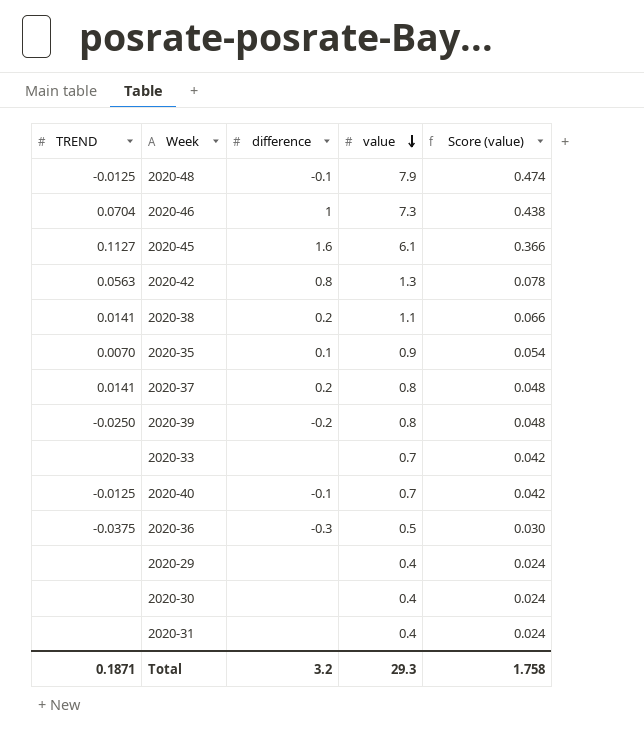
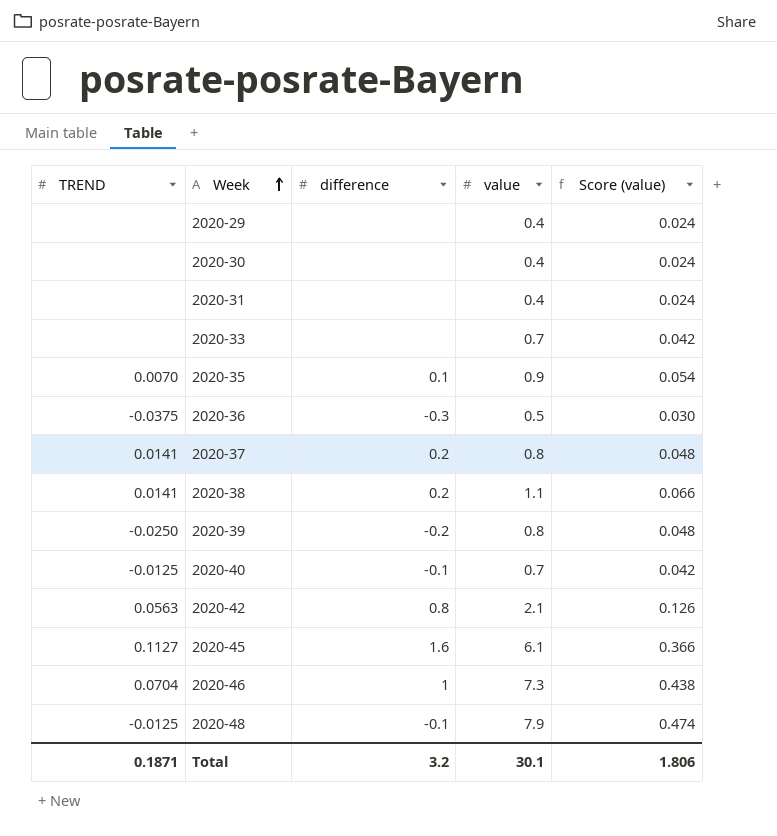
row order: value descending -> Week ascending
2020-42 | value: 1.3 -> 2.1
2020-42 | Score (value): 0.078 -> 0.126
Total | value: 29.3 -> 30.1
Total | Score (value): 1.758 -> 1.806

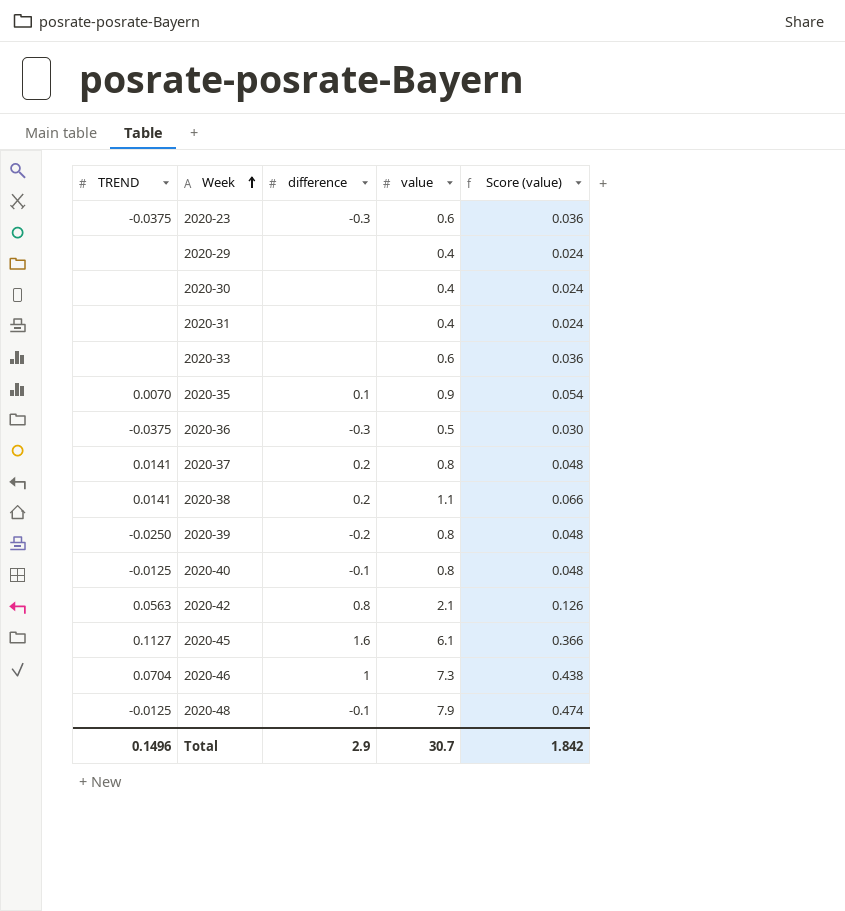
row 2020-23: none -> -0.0375 | -0.3 | 0.6 | 0.036
2020-33 | value: 0.7 -> 0.6
2020-33 | Score (value): 0.042 -> 0.036
2020-40 | value: 0.7 -> 0.8
2020-40 | Score (value): 0.042 -> 0.048
Total | TREND: 0.1871 -> 0.1496
Total | difference: 3.2 -> 2.9
Total | value: 30.1 -> 30.7
Total | Score (value): 1.806 -> 1.842

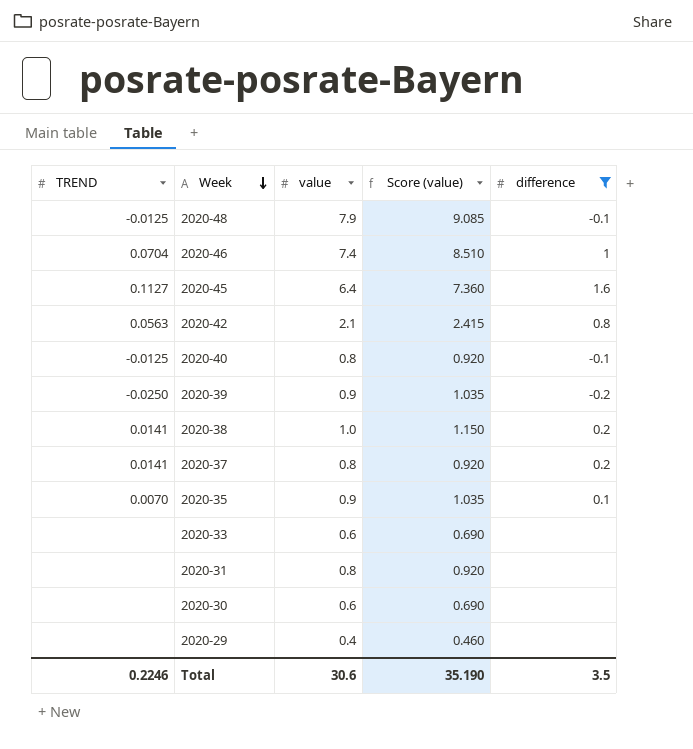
filter: none -> difference != -0.3
row order: Week ascending -> Week descending
column Score (value) | formula: [value] * 0.06 -> [value] * 1.15
column difference | position: 3 -> 5
2020-46 | value: 7.3 -> 7.4
2020-45 | value: 6.1 -> 6.4
2020-39 | value: 0.8 -> 0.9
2020-38 | value: 1.1 -> 1.0
2020-31 | value: 0.4 -> 0.8
2020-30 | value: 0.4 -> 0.6
Total | TREND: 0.1496 -> 0.2246
Total | value: 30.7 -> 30.6
Total | Score (value): 1.842 -> 35.190
Total | difference: 2.9 -> 3.5

